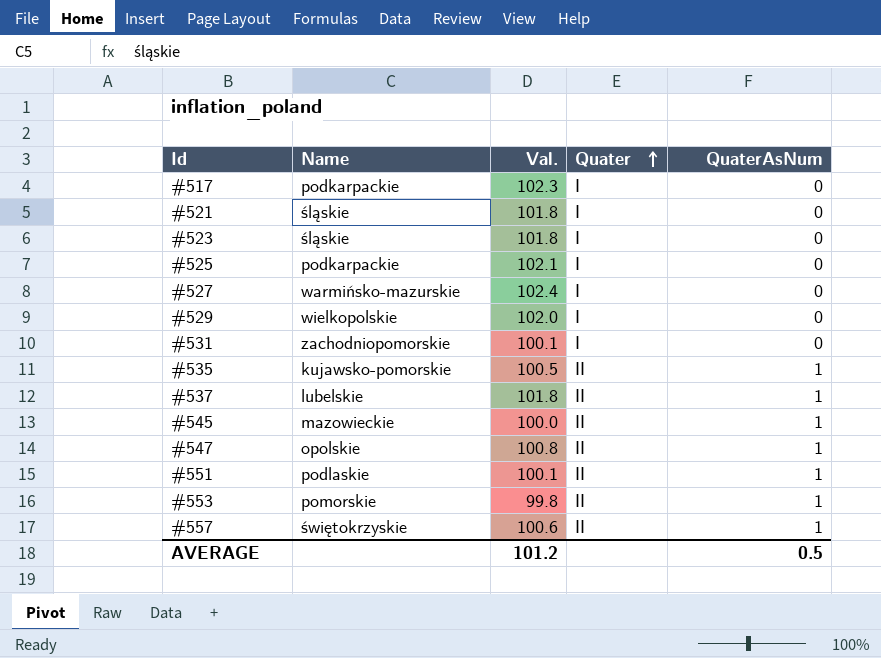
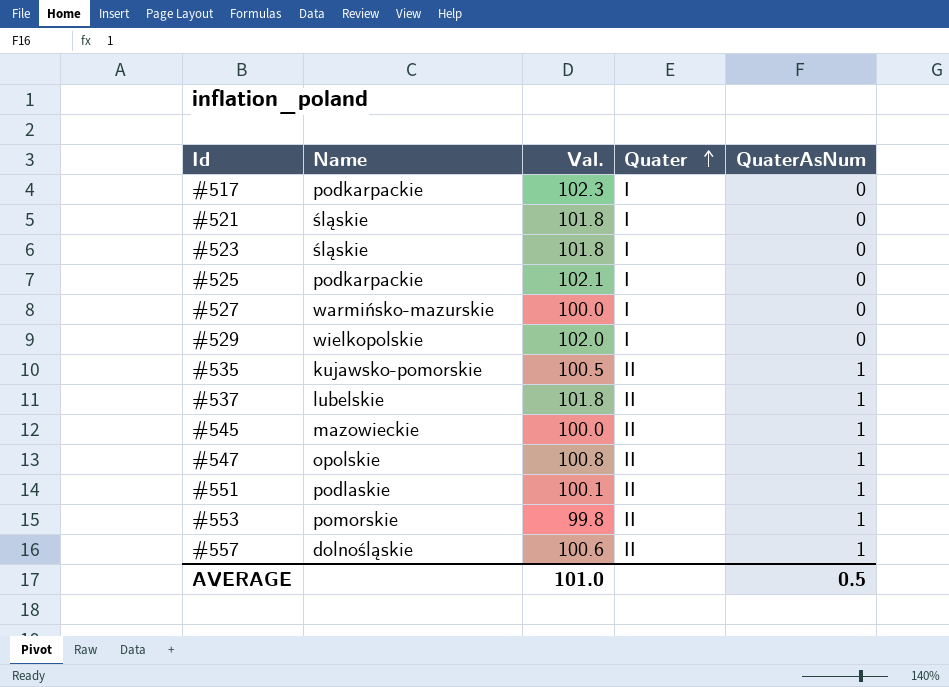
row #531: zachodniopomorskie | 100.1 | I | 0 -> none
#527 | Val.: 102.4 -> 100.0
#557 | Name: świętokrzyskie -> dolnośląskie
AVERAGE | Val.: 101.2 -> 101.0

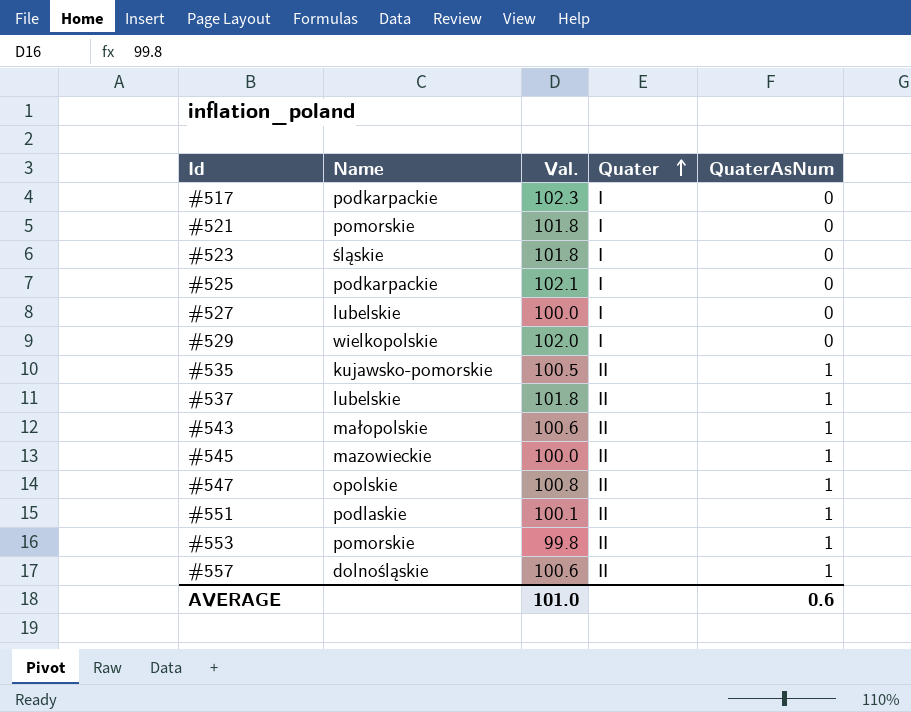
#521 | Name: śląskie -> pomorskie
#527 | Name: warmińsko-mazurskie -> lubelskie
row #543: none -> małopolskie | 100.6 | II | 1
AVERAGE | QuaterAsNum: 0.5 -> 0.6

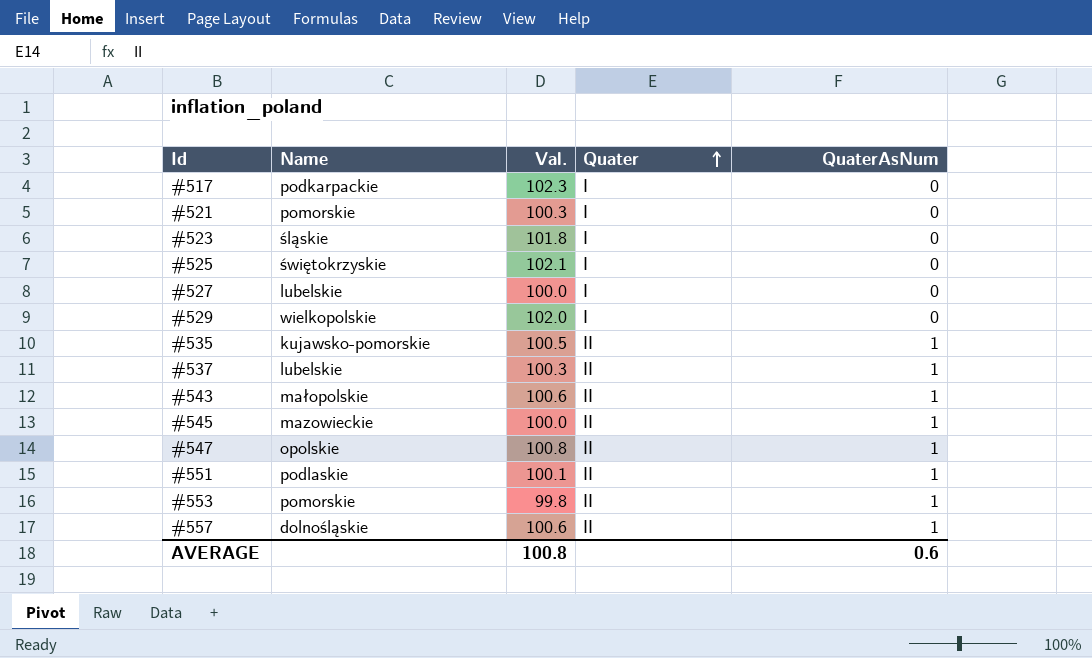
#521 | Val.: 101.8 -> 100.3
#525 | Name: podkarpackie -> świętokrzyskie
#537 | Val.: 101.8 -> 100.3
AVERAGE | Val.: 101.0 -> 100.8

